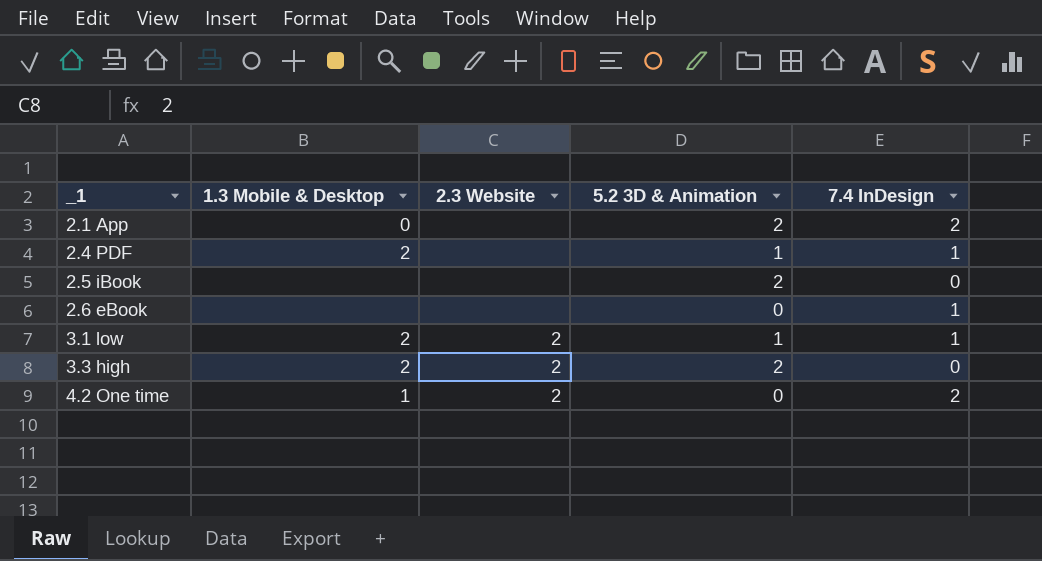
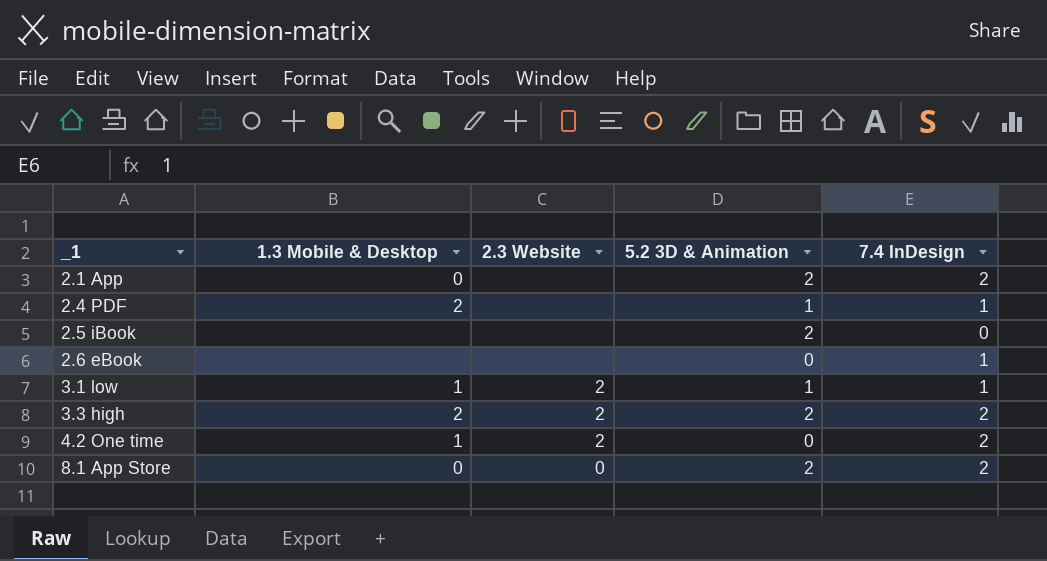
3.1 low | 1.3 Mobile & Desktop: 2 -> 1
3.3 high | 7.4 InDesign: 0 -> 2
row 8.1 App Store: none -> 0 | 0 | 2 | 2

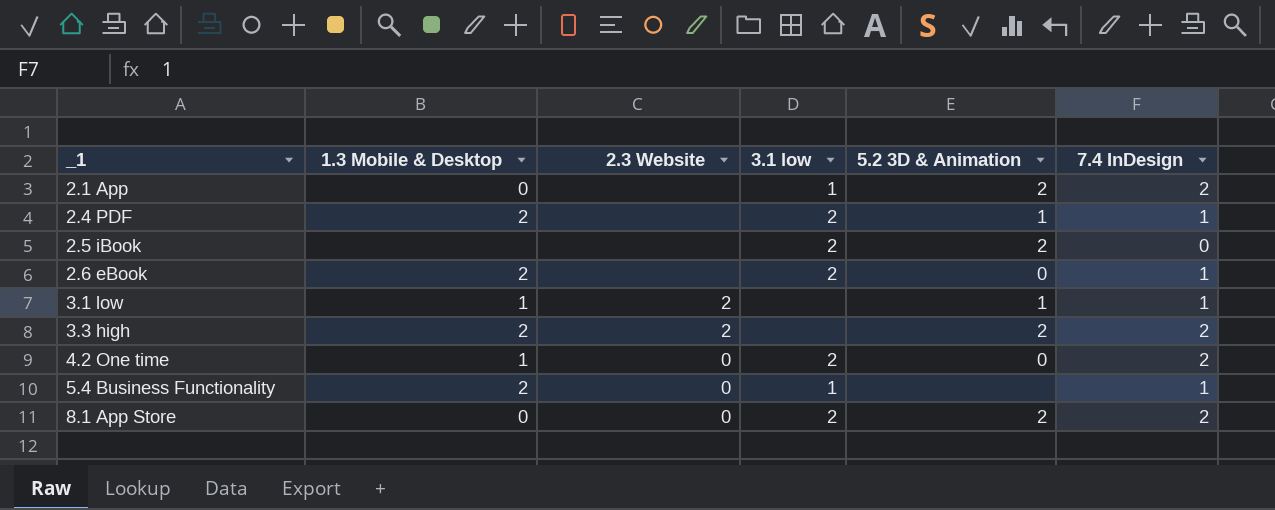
column 3.1 low | position: none -> 4
2.6 eBook | 1.3 Mobile & Desktop: none -> 2
4.2 One time | 2.3 Website: 2 -> 0
row 5.4 Business Functionality: none -> 2 | 0 | 1 | none | 1

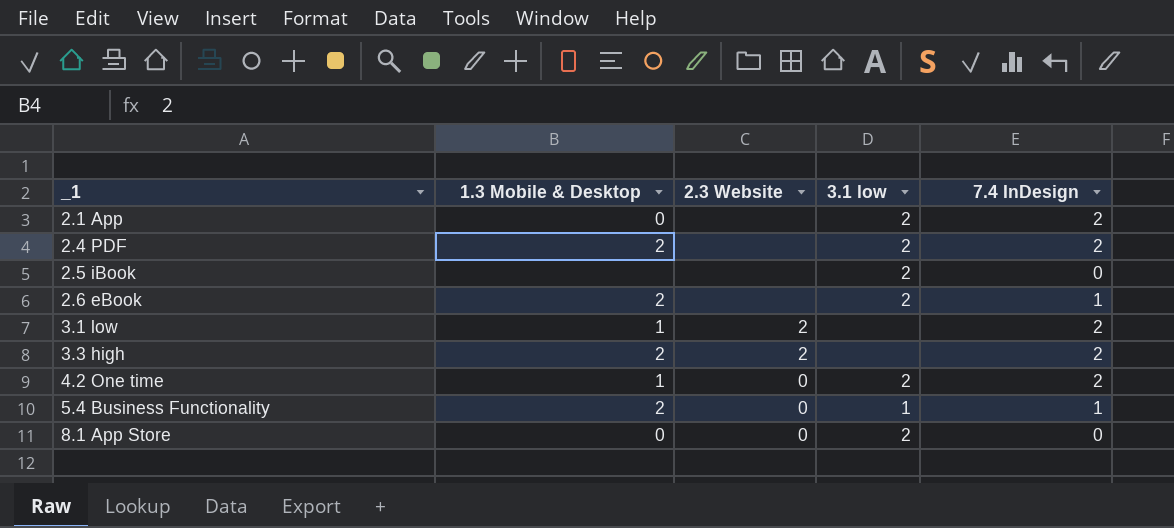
column 5.2 3D & Animation | position: 5 -> none
2.1 App | 3.1 low: 1 -> 2
2.4 PDF | 7.4 InDesign: 1 -> 2
3.1 low | 7.4 InDesign: 1 -> 2
8.1 App Store | 7.4 InDesign: 2 -> 0

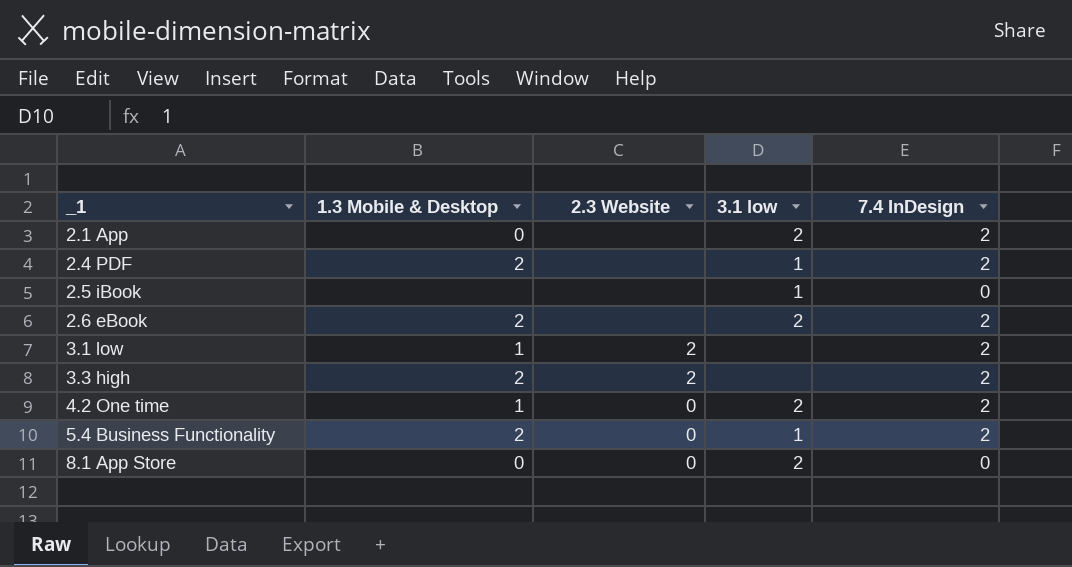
2.4 PDF | 3.1 low: 2 -> 1
2.5 iBook | 3.1 low: 2 -> 1
2.6 eBook | 7.4 InDesign: 1 -> 2
5.4 Business Functionality | 7.4 InDesign: 1 -> 2

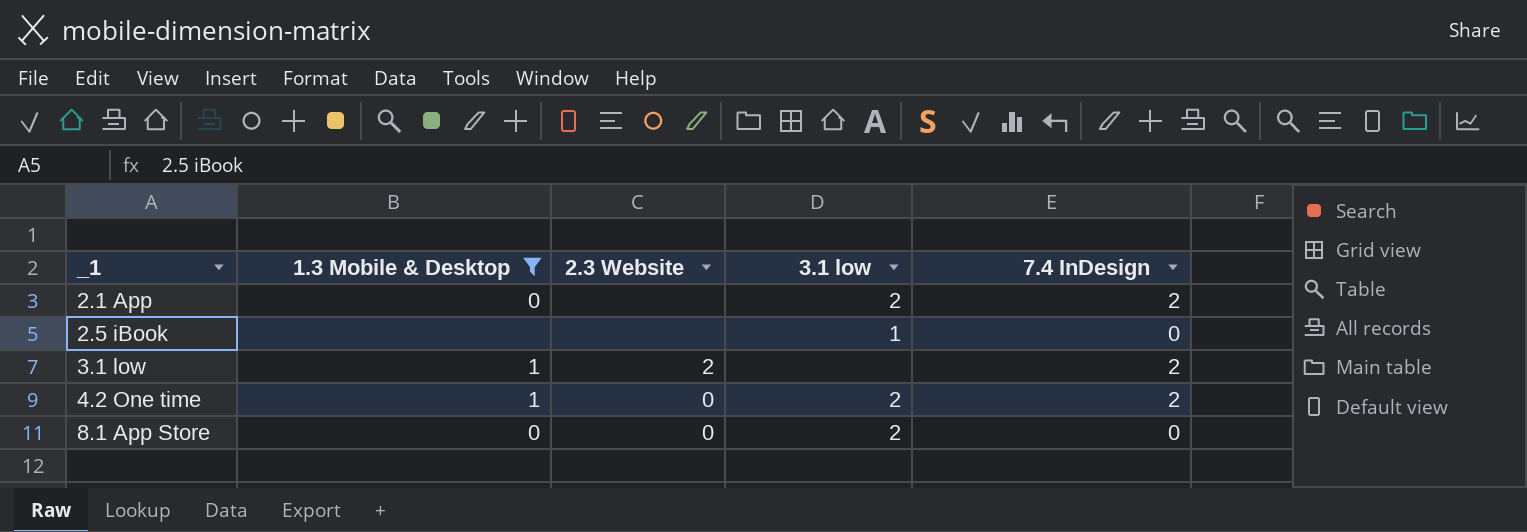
filter: none -> 1.3 Mobile & Desktop != 2

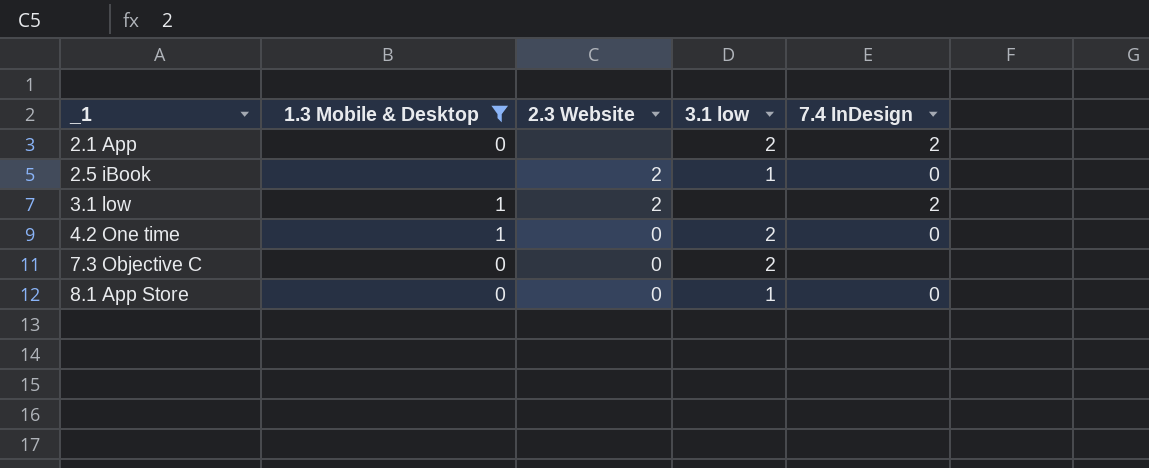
2.5 iBook | 2.3 Website: none -> 2
4.2 One time | 7.4 InDesign: 2 -> 0
row 7.3 Objective C: none -> 0 | 0 | 2 | none
8.1 App Store | 3.1 low: 2 -> 1

